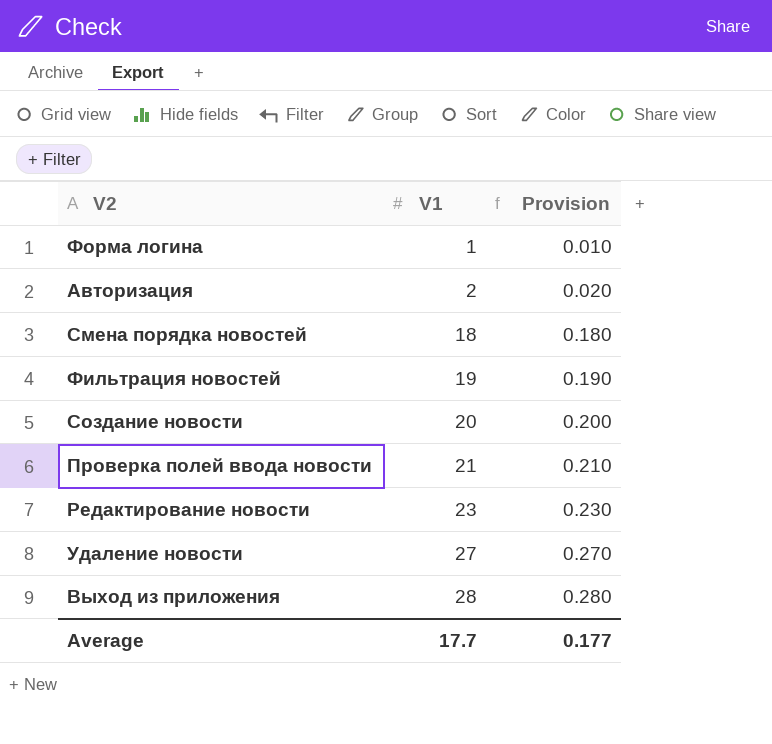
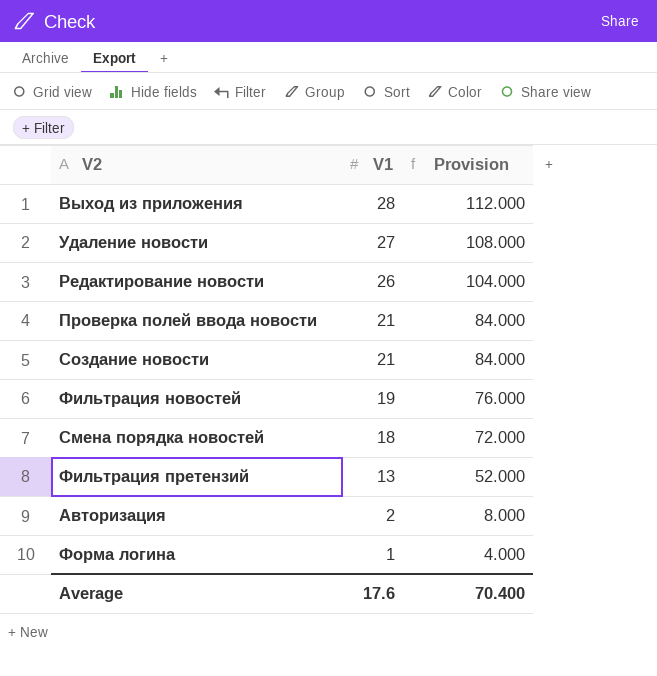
row order: V1 ascending -> V1 descending
column Provision | formula: [V1] * 0.01 -> [V1] * 4
Редактирование новости | V1: 23 -> 26
Создание новости | V1: 20 -> 21
row Фильтрация претензий: none -> 13 | 52.000
Average | V1: 17.7 -> 17.6
Average | Provision: 0.177 -> 70.400

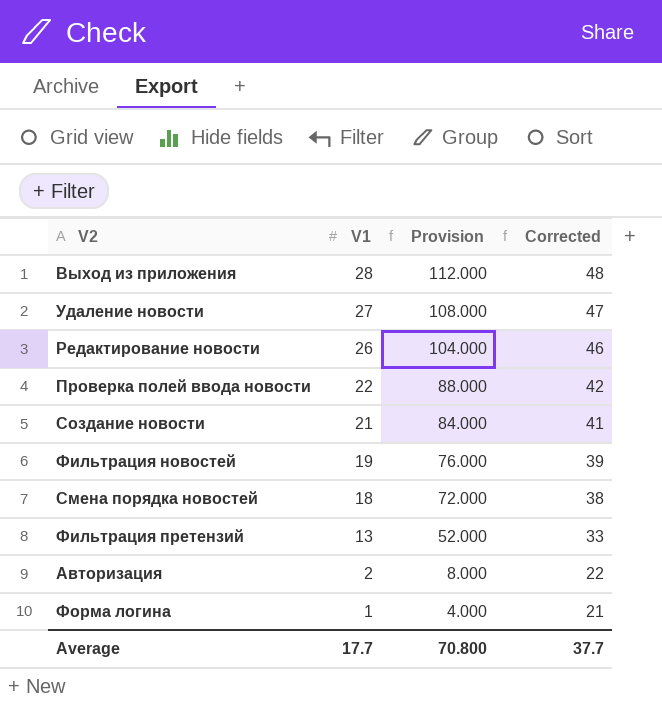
column Corrected | formula: none -> [V1] + 20
Проверка полей ввода новости | V1: 21 -> 22
Проверка полей ввода новости | Provision: 84.000 -> 88.000
Average | V1: 17.6 -> 17.7
Average | Provision: 70.400 -> 70.800

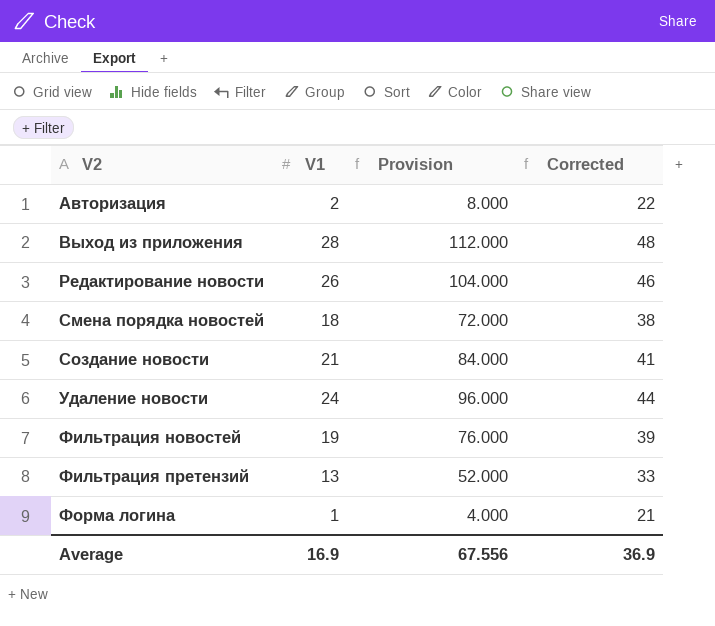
row order: V1 descending -> V2 ascending
row Проверка полей ввода новости: 22 | 88.000 | 42 -> none
Удаление новости | V1: 27 -> 24
Удаление новости | Provision: 108.000 -> 96.000
Удаление новости | Corrected: 47 -> 44
Average | V1: 17.7 -> 16.9
Average | Provision: 70.800 -> 67.556
Average | Corrected: 37.7 -> 36.9

